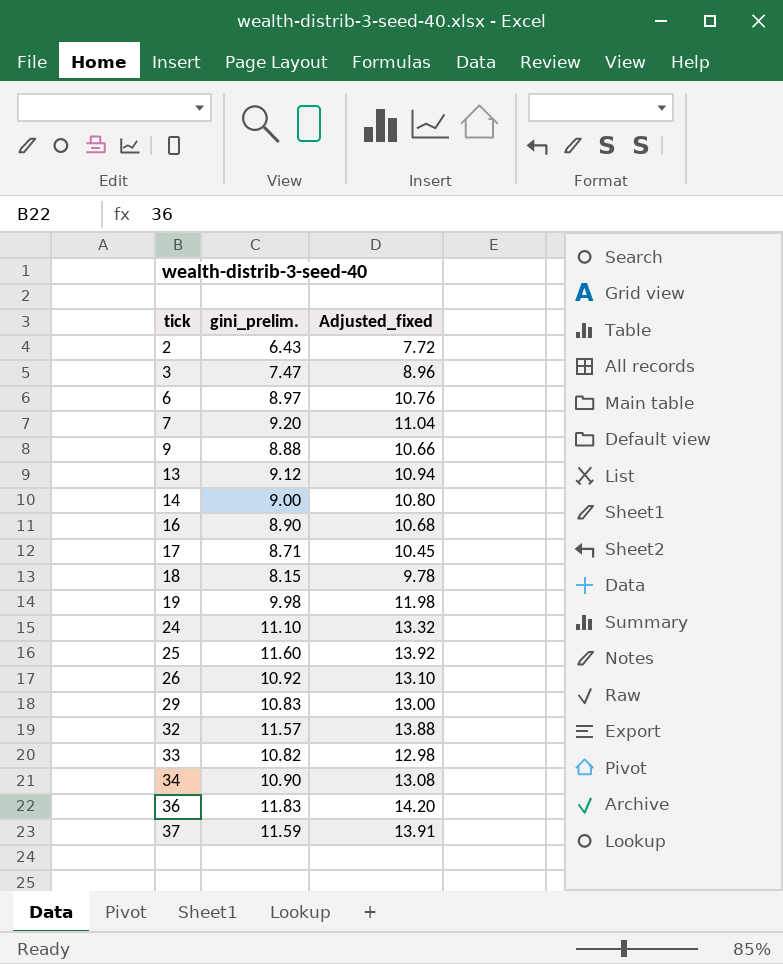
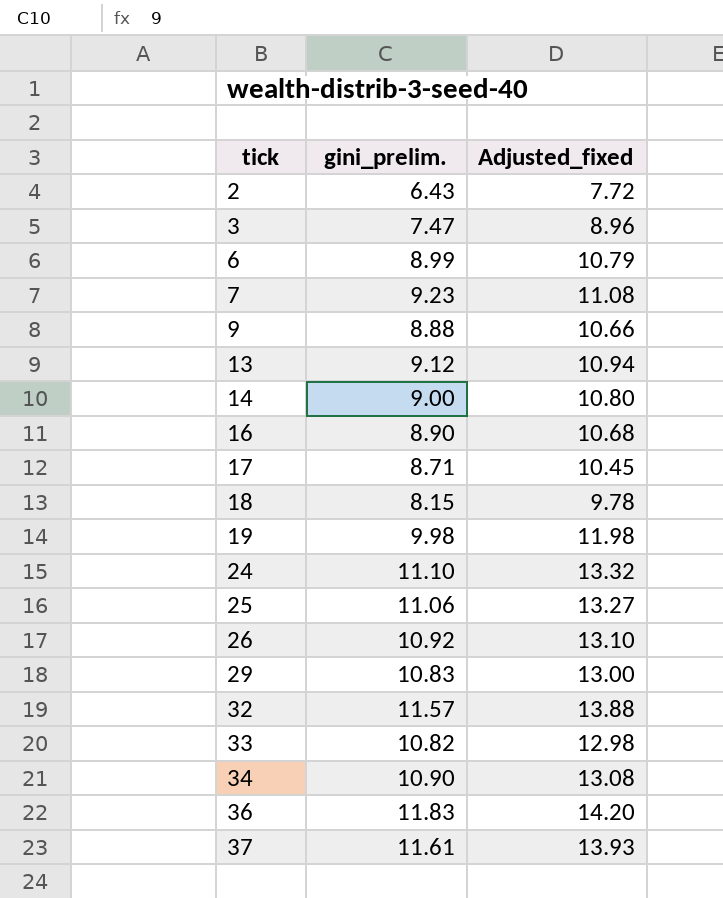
6 | gini_prelim.: 8.97 -> 8.99
6 | Adjusted_fixed: 10.76 -> 10.79
7 | gini_prelim.: 9.20 -> 9.23
7 | Adjusted_fixed: 11.04 -> 11.08
25 | gini_prelim.: 11.60 -> 11.06
25 | Adjusted_fixed: 13.92 -> 13.27
37 | gini_prelim.: 11.59 -> 11.61
37 | Adjusted_fixed: 13.91 -> 13.93

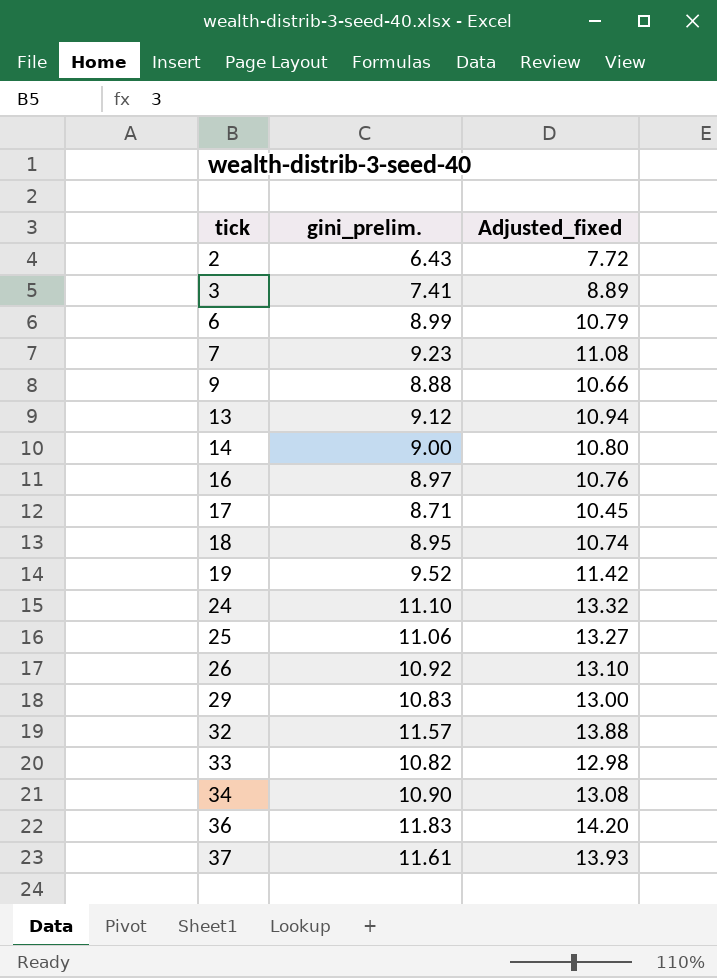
3 | gini_prelim.: 7.47 -> 7.41
3 | Adjusted_fixed: 8.96 -> 8.89
16 | gini_prelim.: 8.90 -> 8.97
16 | Adjusted_fixed: 10.68 -> 10.76
18 | gini_prelim.: 8.15 -> 8.95
18 | Adjusted_fixed: 9.78 -> 10.74
19 | gini_prelim.: 9.98 -> 9.52
19 | Adjusted_fixed: 11.98 -> 11.42

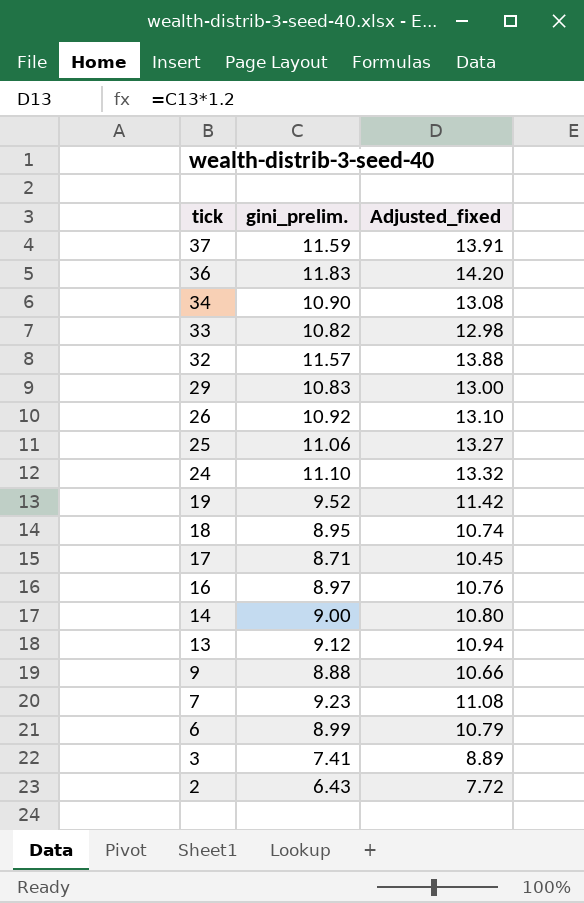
row order: tick ascending -> tick descending
37 | gini_prelim.: 11.61 -> 11.59
37 | Adjusted_fixed: 13.93 -> 13.91

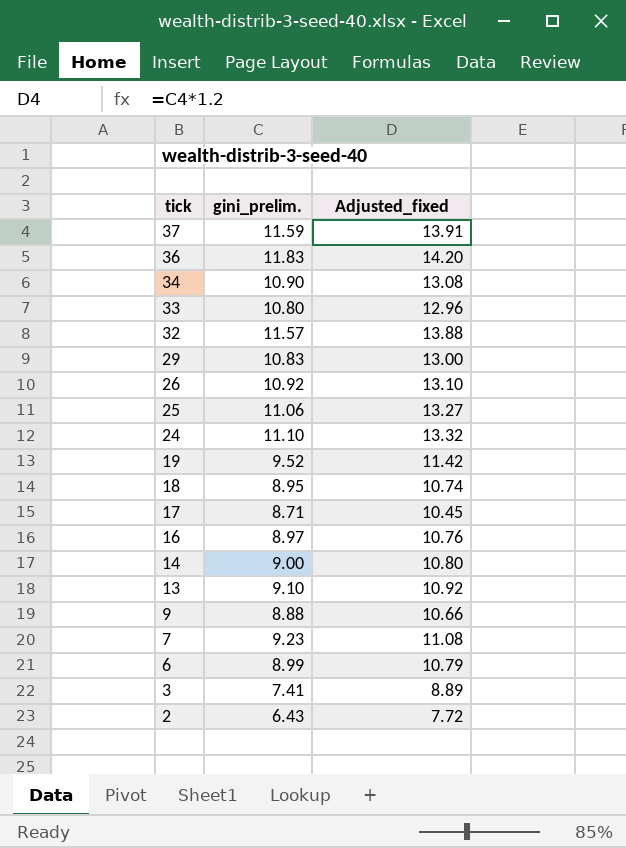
33 | gini_prelim.: 10.82 -> 10.80
33 | Adjusted_fixed: 12.98 -> 12.96
13 | gini_prelim.: 9.12 -> 9.10
13 | Adjusted_fixed: 10.94 -> 10.92

